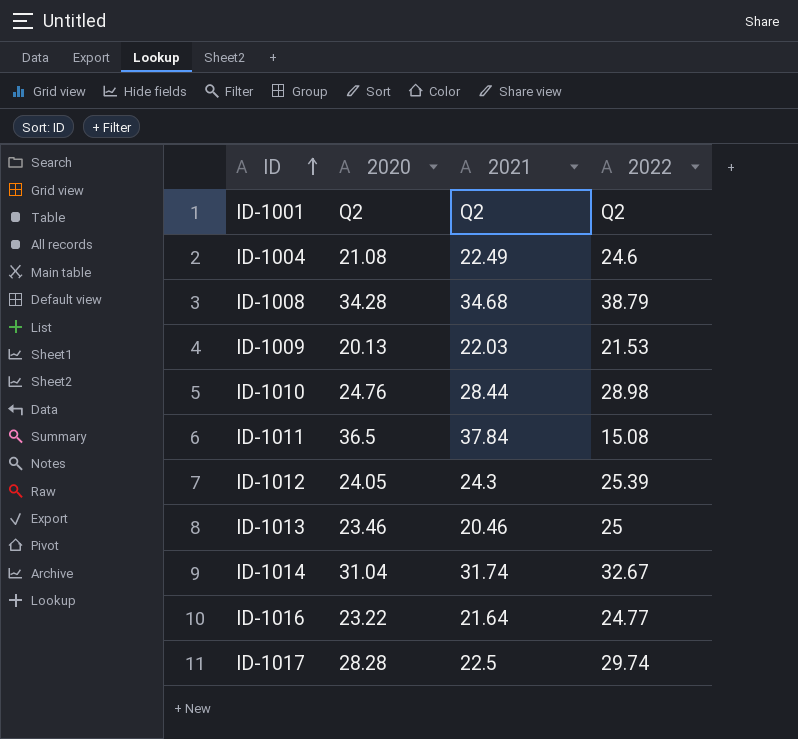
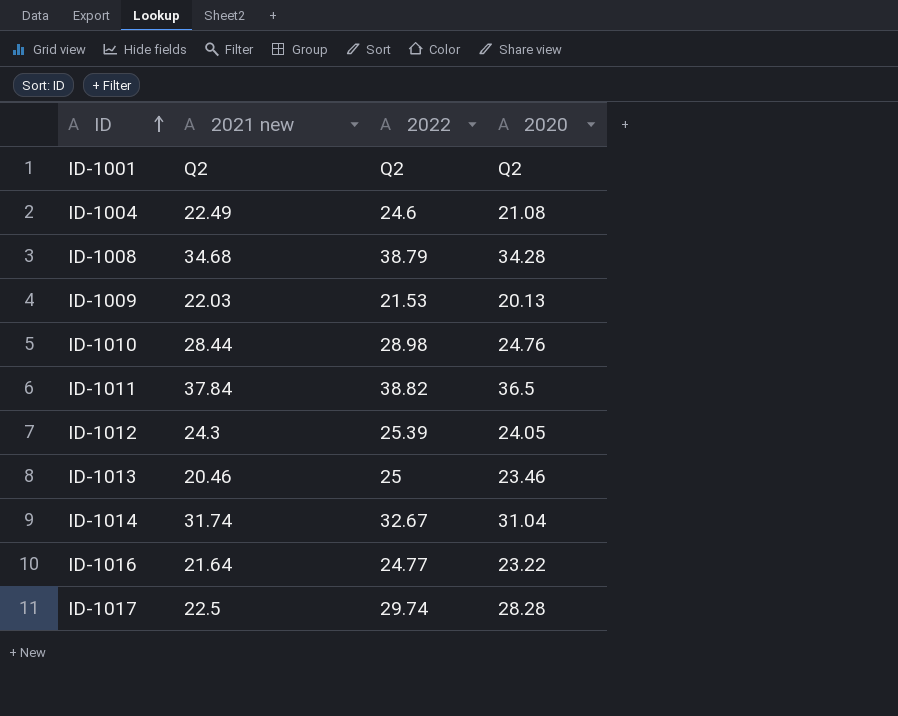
column name: 2021 -> 2021 new
column 2020 | position: 2 -> 4
ID-1011 | 2022: 15.08 -> 38.82

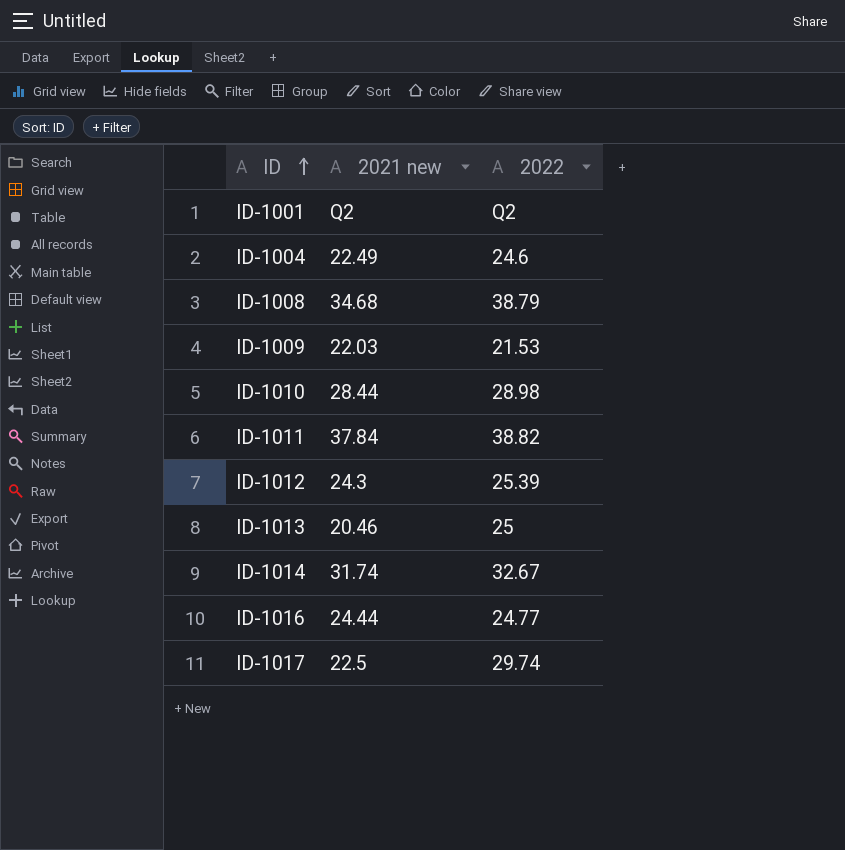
column 2020 | position: 4 -> none
ID-1016 | 2021 new: 21.64 -> 24.44

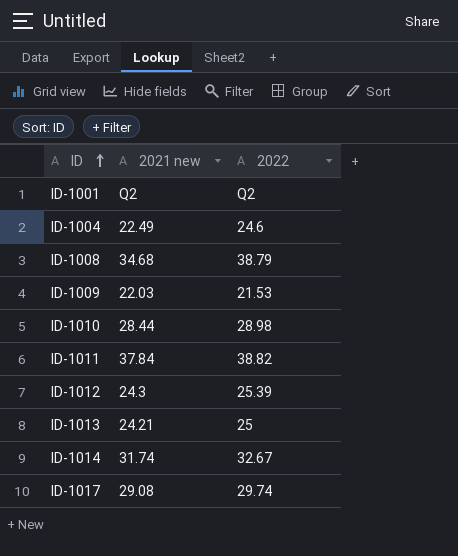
row ID-1016: 24.44 | 24.77 -> none
ID-1013 | 2021 new: 20.46 -> 24.21
ID-1017 | 2021 new: 22.5 -> 29.08

